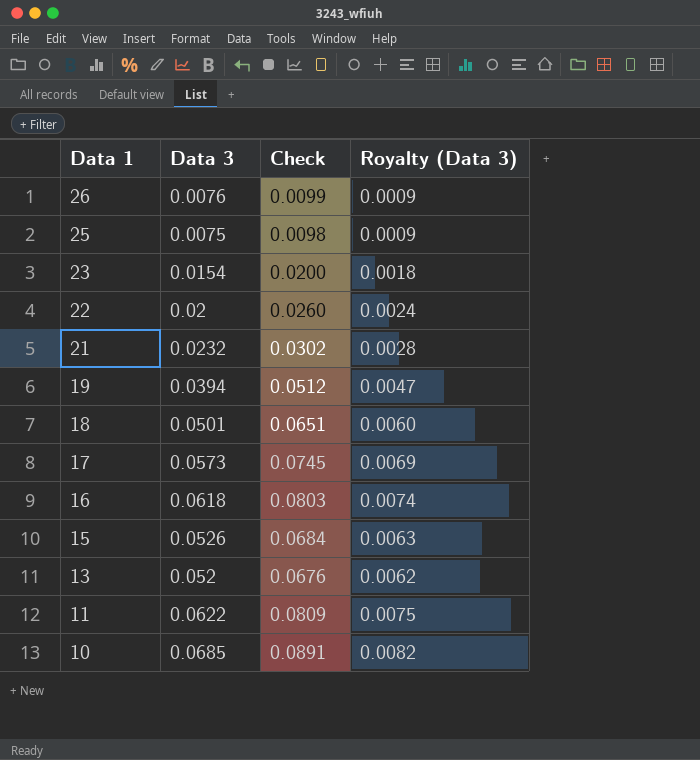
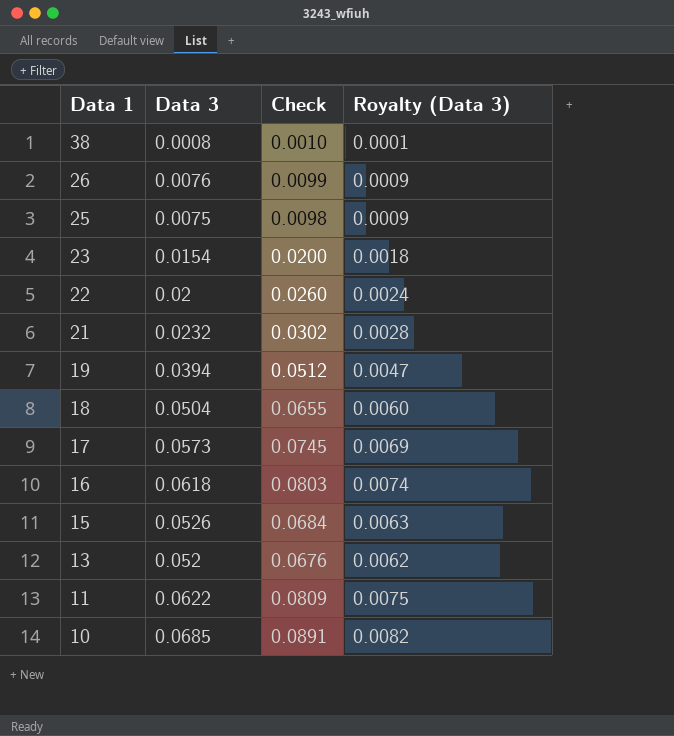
row 38: none -> 0.0008 | 0.0010 | 0.0001
18 | Data 3: 0.0501 -> 0.0504
18 | Check: 0.0651 -> 0.0655

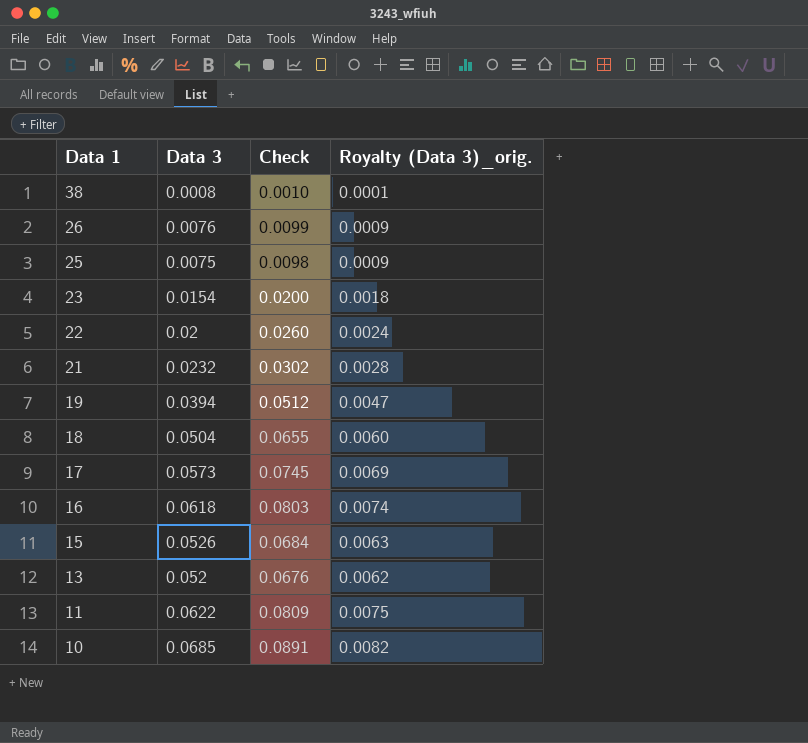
column name: Royalty (Data 3) -> Royalty (Data 3)_orig.

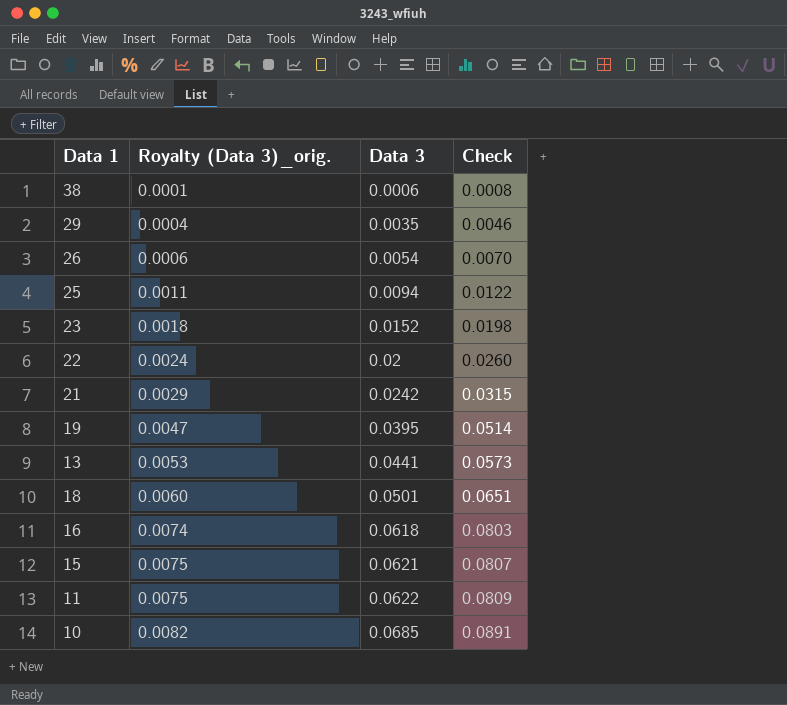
row order: Data 1 descending -> Royalty (Data 3)_orig. ascending
column Royalty (Data 3)_orig. | position: 4 -> 2
row 17: 0.0573 | 0.0745 | 0.0069 -> none
38 | Data 3: 0.0008 -> 0.0006
38 | Check: 0.0010 -> 0.0008
row 29: none -> 0.0004 | 0.0035 | 0.0046
26 | Royalty (Data 3)_orig.: 0.0009 -> 0.0006
26 | Data 3: 0.0076 -> 0.0054
26 | Check: 0.0099 -> 0.0070
25 | Royalty (Data 3)_orig.: 0.0009 -> 0.0011
25 | Data 3: 0.0075 -> 0.0094
25 | Check: 0.0098 -> 0.0122
23 | Data 3: 0.0154 -> 0.0152
23 | Check: 0.0200 -> 0.0198
21 | Royalty (Data 3)_orig.: 0.0028 -> 0.0029
21 | Data 3: 0.0232 -> 0.0242
21 | Check: 0.0302 -> 0.0315
19 | Data 3: 0.0394 -> 0.0395
19 | Check: 0.0512 -> 0.0514
13 | Royalty (Data 3)_orig.: 0.0062 -> 0.0053
13 | Data 3: 0.052 -> 0.0441
13 | Check: 0.0676 -> 0.0573
18 | Data 3: 0.0504 -> 0.0501
18 | Check: 0.0655 -> 0.0651
15 | Royalty (Data 3)_orig.: 0.0063 -> 0.0075
15 | Data 3: 0.0526 -> 0.0621
15 | Check: 0.0684 -> 0.0807

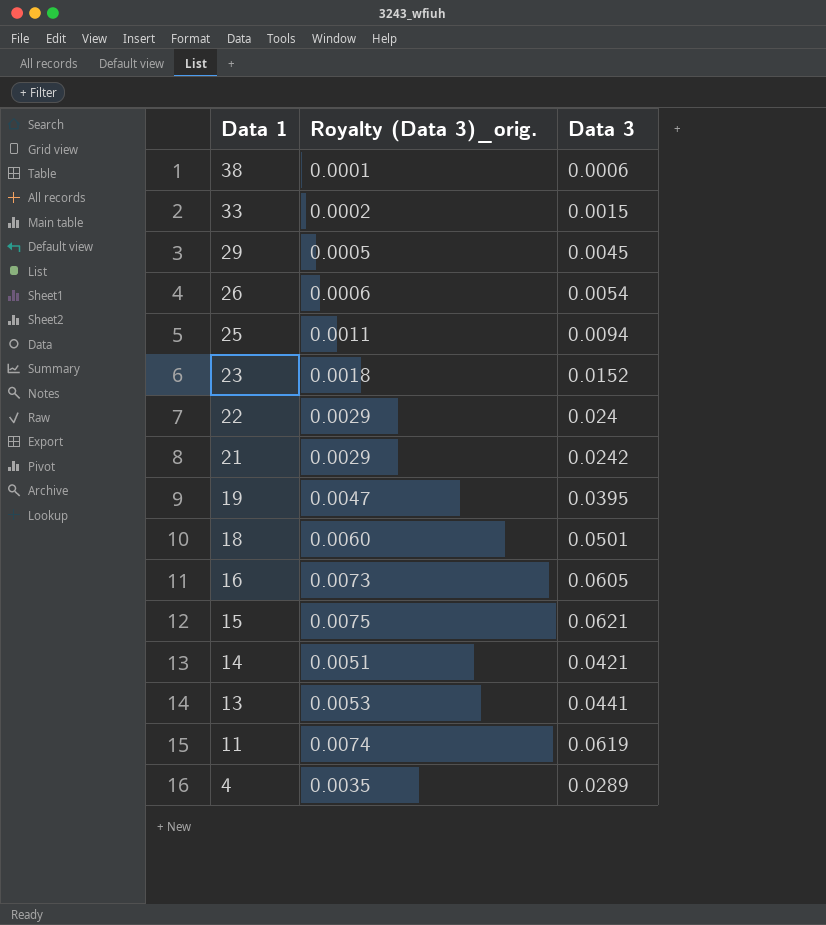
row order: Royalty (Data 3)_orig. ascending -> Data 1 descending
column Check | formula: [Data 3] * 1.3 -> none
row 10: 0.0082 | 0.0685 | 0.0891 -> none
row 33: none -> 0.0002 | 0.0015
29 | Royalty (Data 3)_orig.: 0.0004 -> 0.0005
29 | Data 3: 0.0035 -> 0.0045
22 | Royalty (Data 3)_orig.: 0.0024 -> 0.0029
22 | Data 3: 0.02 -> 0.024
16 | Royalty (Data 3)_orig.: 0.0074 -> 0.0073
16 | Data 3: 0.0618 -> 0.0605
row 14: none -> 0.0051 | 0.0421
11 | Royalty (Data 3)_orig.: 0.0075 -> 0.0074
11 | Data 3: 0.0622 -> 0.0619
row 4: none -> 0.0035 | 0.0289

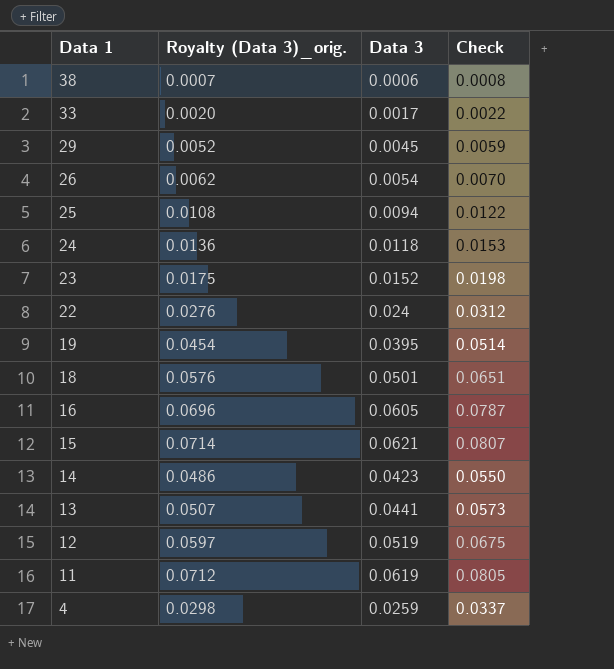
column Royalty (Data 3)_orig. | formula: [Data 3] * 0.12 -> [Data 3] * 1.15
column Check | formula: none -> [Data 3] * 1.3
row 21: 0.0029 | 0.0242 -> none
33 | Data 3: 0.0015 -> 0.0017
row 24: none -> 0.0136 | 0.0118 | 0.0153
14 | Data 3: 0.0421 -> 0.0423
row 12: none -> 0.0597 | 0.0519 | 0.0675
4 | Data 3: 0.0289 -> 0.0259

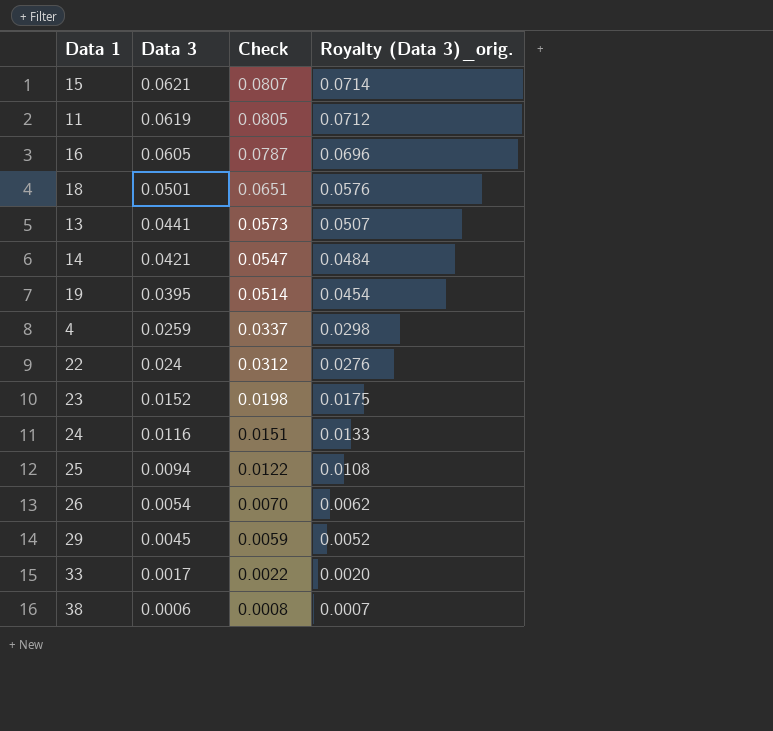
row order: Data 1 descending -> Data 3 descending
column Royalty (Data 3)_orig. | position: 2 -> 4
row 12: 0.0597 | 0.0519 | 0.0675 -> none
14 | Data 3: 0.0423 -> 0.0421
14 | Check: 0.0550 -> 0.0547
14 | Royalty (Data 3)_orig.: 0.0486 -> 0.0484
24 | Data 3: 0.0118 -> 0.0116
24 | Check: 0.0153 -> 0.0151
24 | Royalty (Data 3)_orig.: 0.0136 -> 0.0133

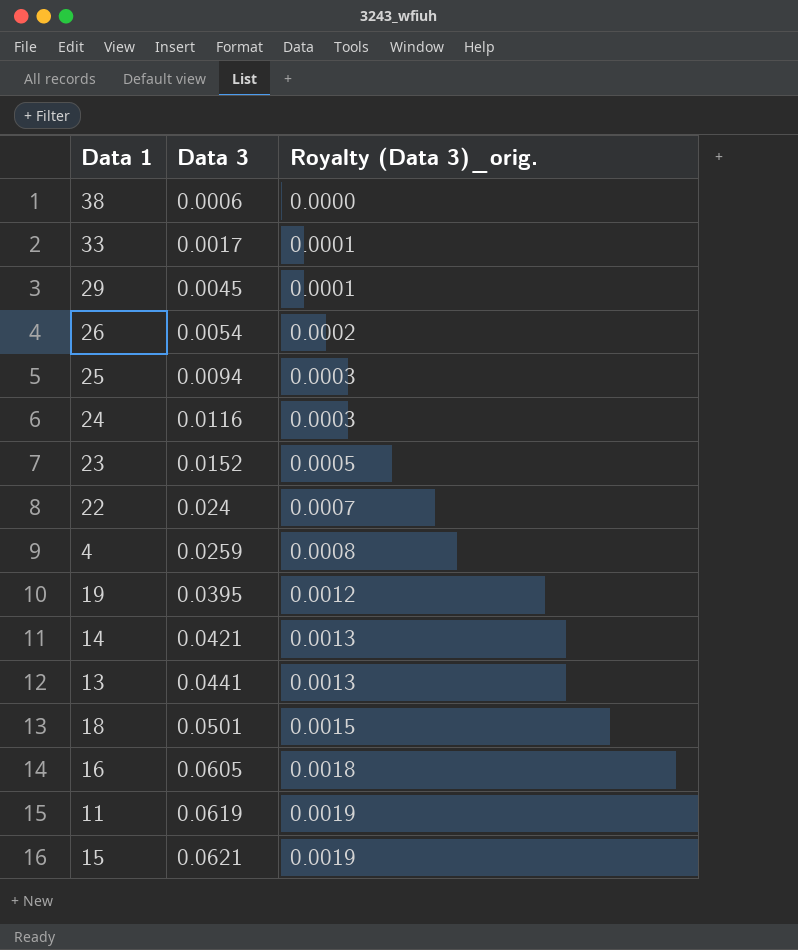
row order: Data 3 descending -> Data 3 ascending
column Check | formula: [Data 3] * 1.3 -> none
column Royalty (Data 3)_orig. | formula: [Data 3] * 1.15 -> [Data 3] * 0.03

